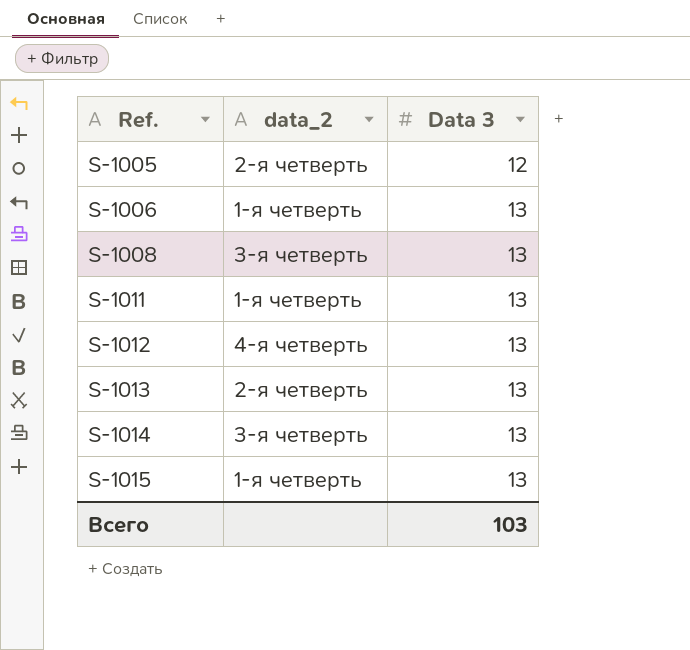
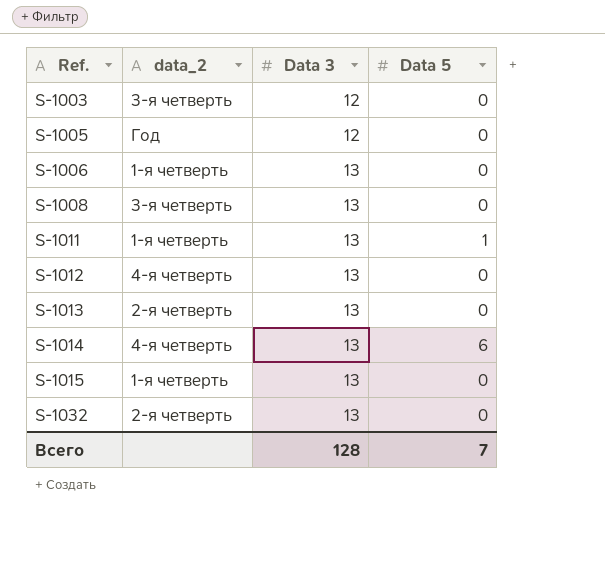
column Data 5 | position: none -> 4
row S-1003: none -> 3-я четверть | 12 | 0
S-1005 | data_2: 2-я четверть -> Год
S-1014 | data_2: 3-я четверть -> 4-я четверть
row S-1032: none -> 2-я четверть | 13 | 0
Всего | Data 3: 103 -> 128

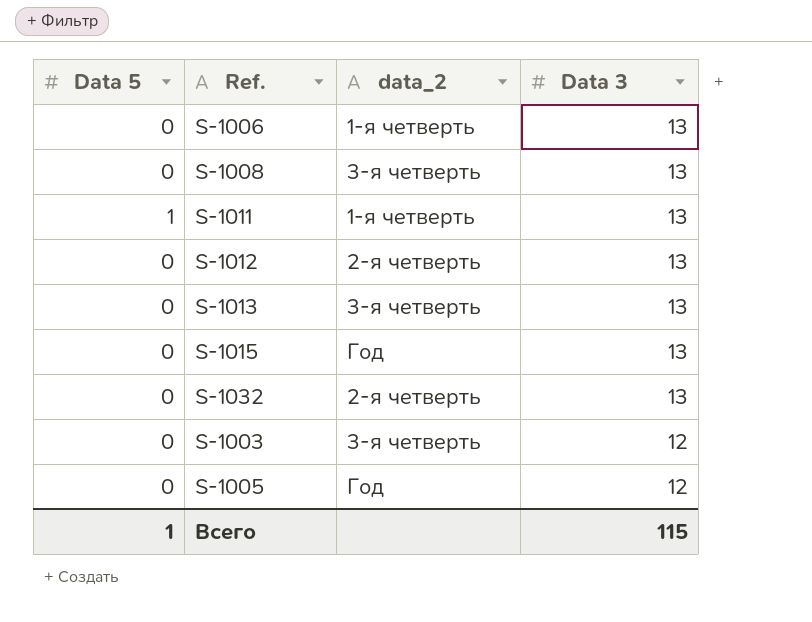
row order: Ref. ascending -> Data 3 descending
column Data 5 | position: 4 -> 1
row S-1014: 4-я четверть | 13 | 6 -> none
S-1012 | data_2: 4-я четверть -> 2-я четверть
S-1013 | data_2: 2-я четверть -> 3-я четверть
S-1015 | data_2: 1-я четверть -> Год
Всего | Data 5: 7 -> 1
Всего | Data 3: 128 -> 115

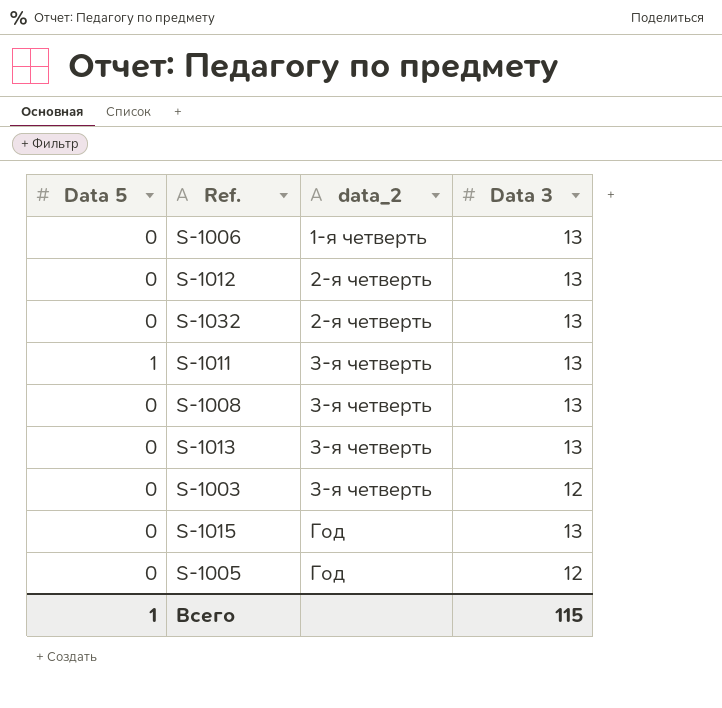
row order: Data 3 descending -> data_2 ascending
S-1011 | data_2: 1-я четверть -> 3-я четверть

